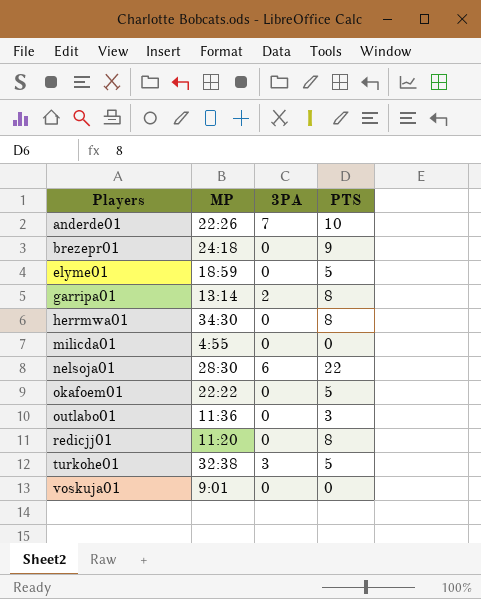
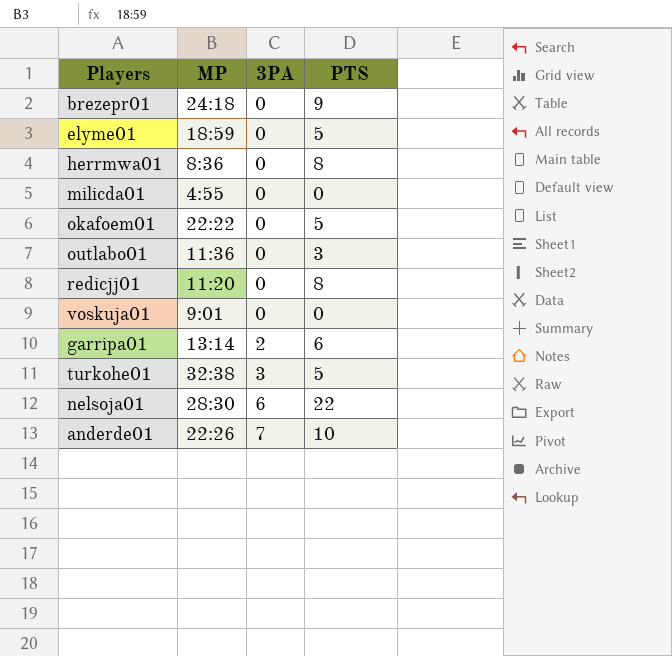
row order: Players ascending -> 3PA ascending
herrmwa01 | MP: 34:30 -> 8:36
garripa01 | PTS: 8 -> 6

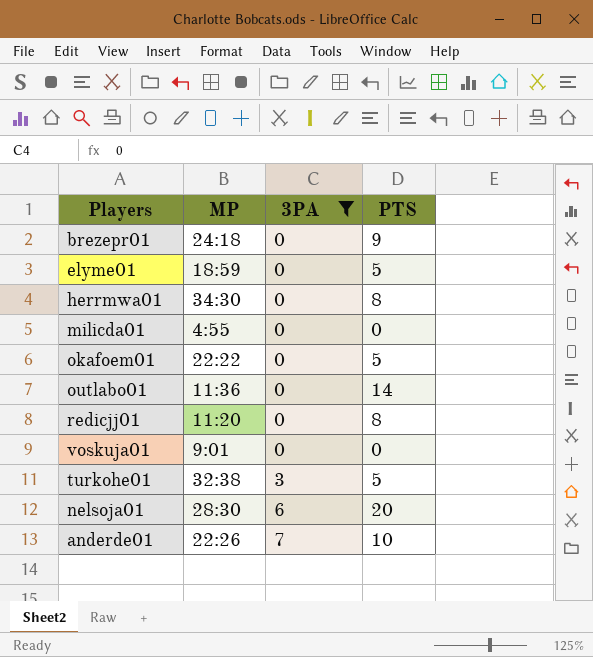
filter: none -> 3PA != 2
herrmwa01 | MP: 8:36 -> 34:30
outlabo01 | PTS: 3 -> 14
nelsoja01 | PTS: 22 -> 20

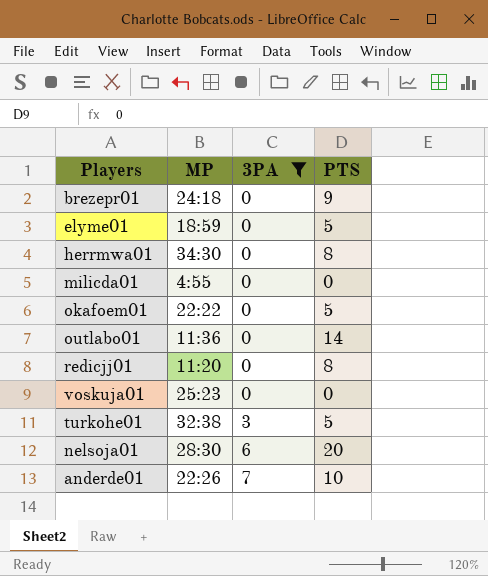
voskuja01 | MP: 9:01 -> 25:23

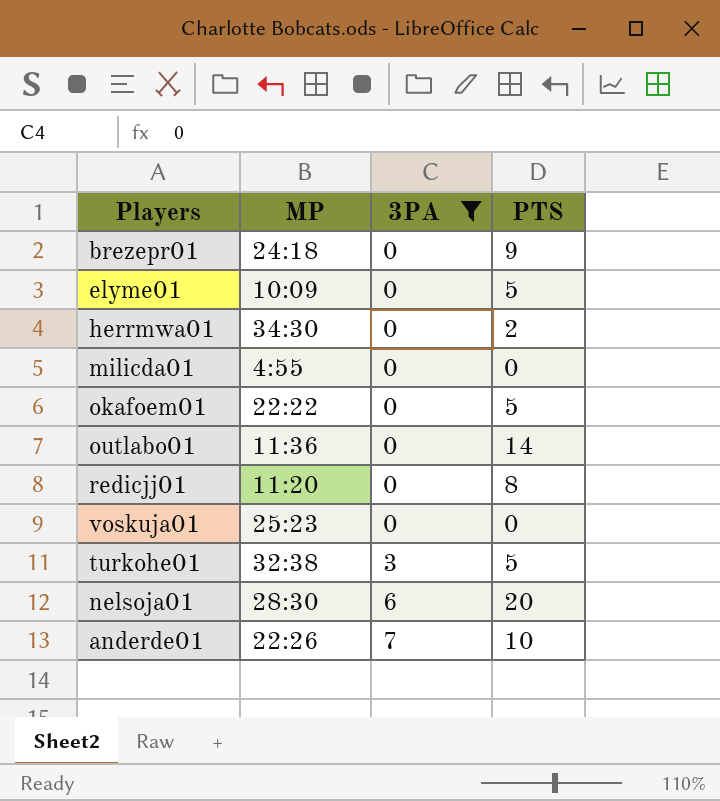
elyme01 | MP: 18:59 -> 10:09
herrmwa01 | PTS: 8 -> 2

